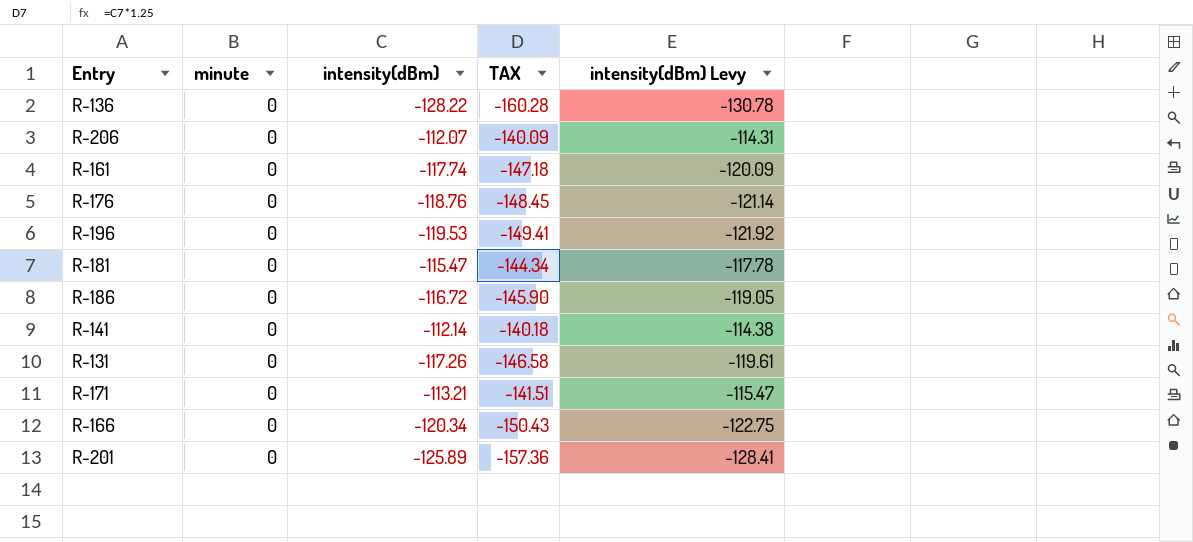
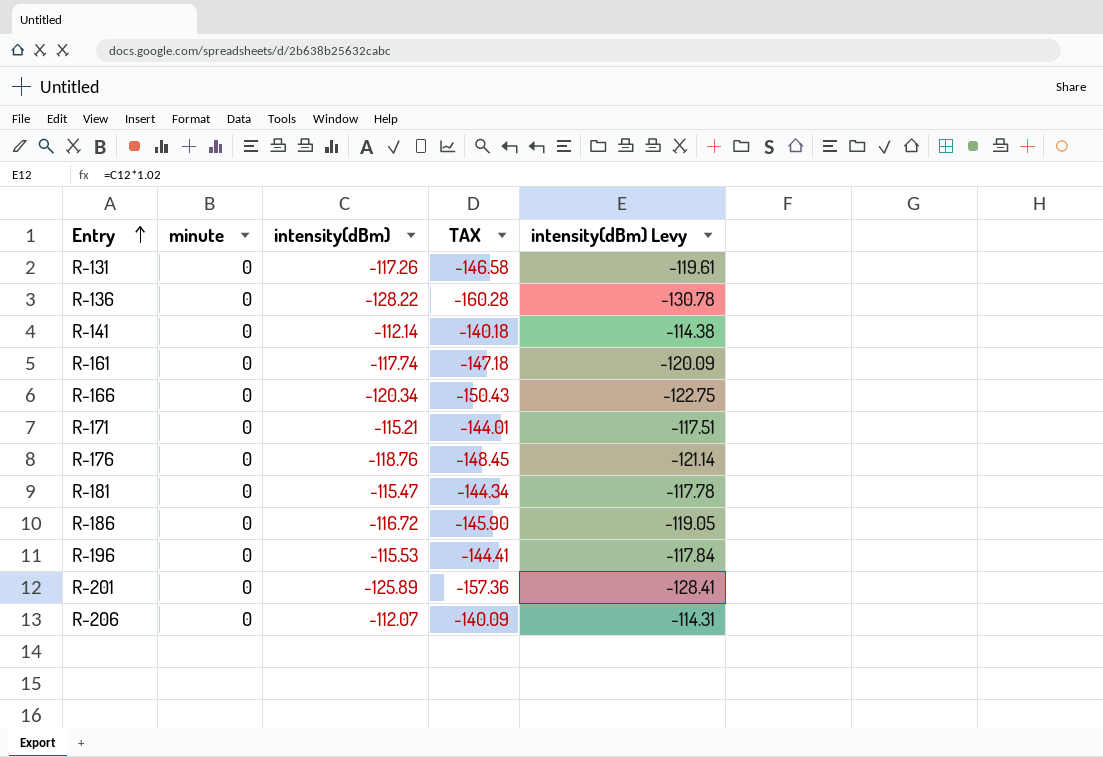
row order: none -> Entry ascending
R-171 | intensity(dBm): -113.21 -> -115.21
R-171 | TAX: -141.51 -> -144.01
R-171 | intensity(dBm) Levy: -115.47 -> -117.51
R-196 | intensity(dBm): -119.53 -> -115.53
R-196 | TAX: -149.41 -> -144.41
R-196 | intensity(dBm) Levy: -121.92 -> -117.84

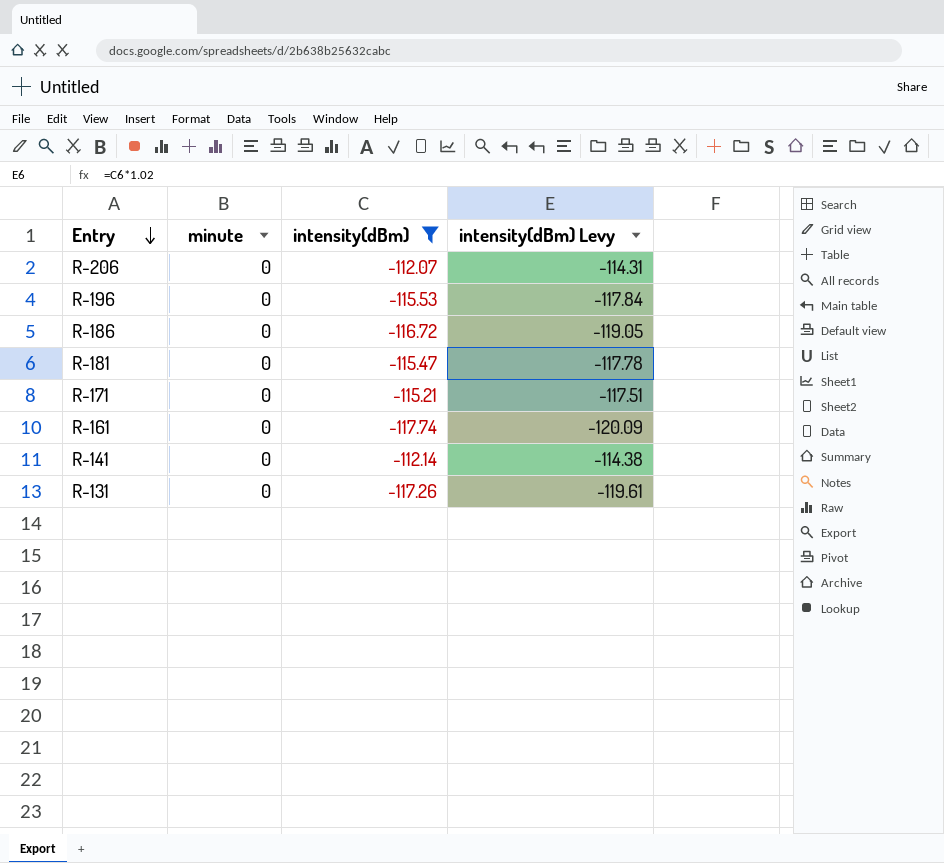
filter: none -> intensity(dBm) >= -117.74
row order: Entry ascending -> Entry descending
column TAX | formula: [intensity(dBm)] * 1.25 -> none

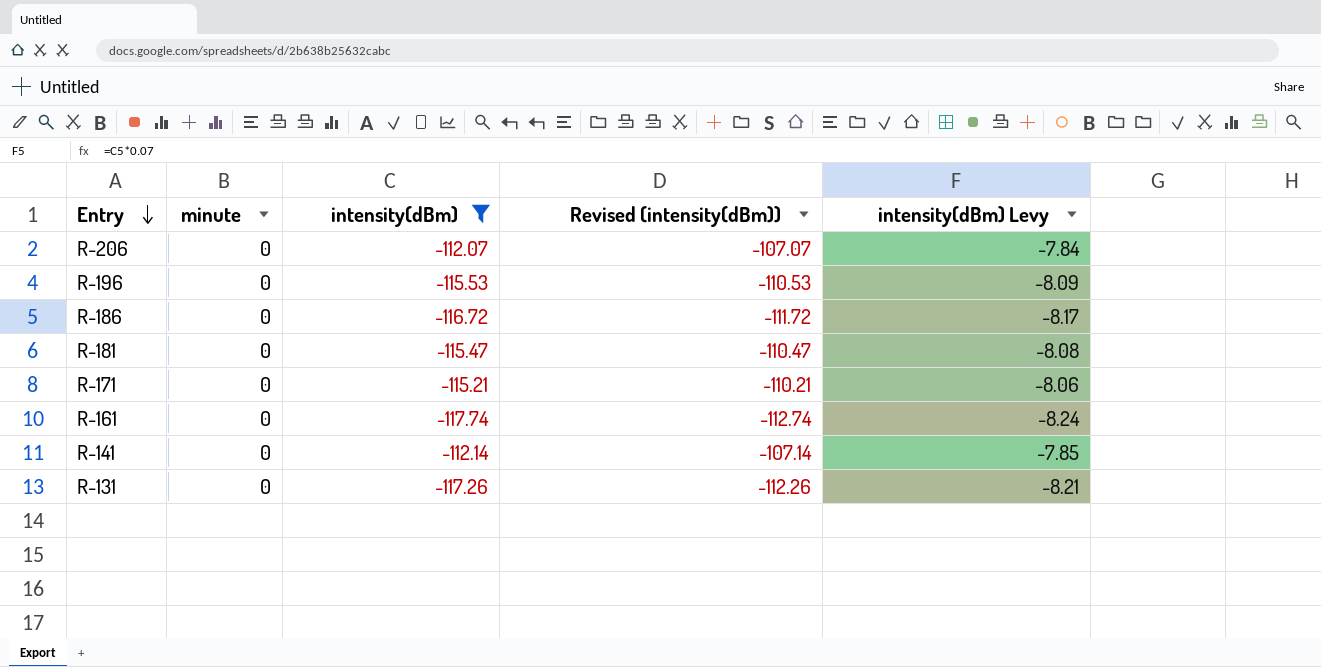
column Revised (intensity(dBm)) | formula: none -> [intensity(dBm)] + 5
column intensity(dBm) Levy | formula: [intensity(dBm)] * 1.02 -> [intensity(dBm)] * 0.07

